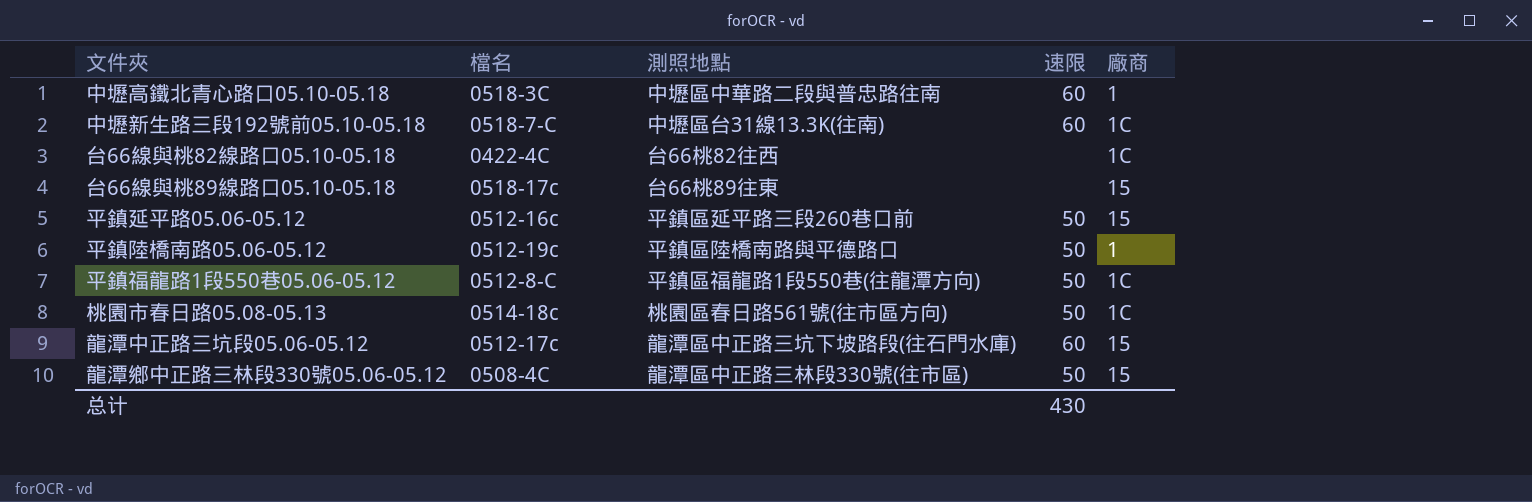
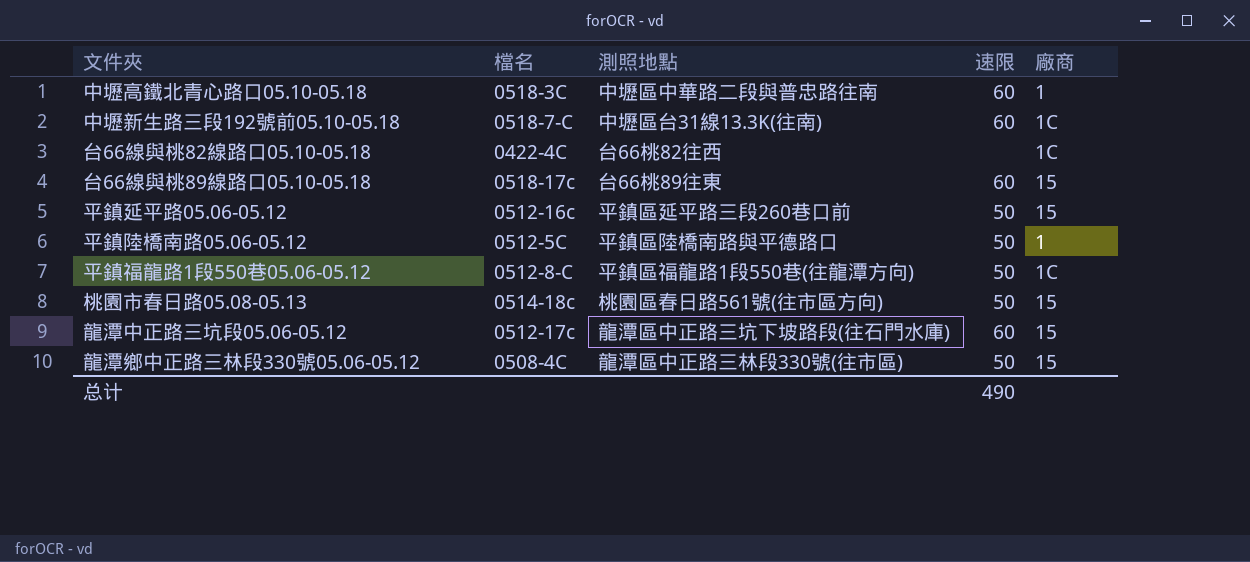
台66線與桃89線路口05.10-05.18 | 速限: none -> 60
平鎮陸橋南路05.06-05.12 | 檔名: 0512-19c -> 0512-5C
桃園市春日路05.08-05.13 | 廠商: 1C -> 15
总计 | 速限: 430 -> 490

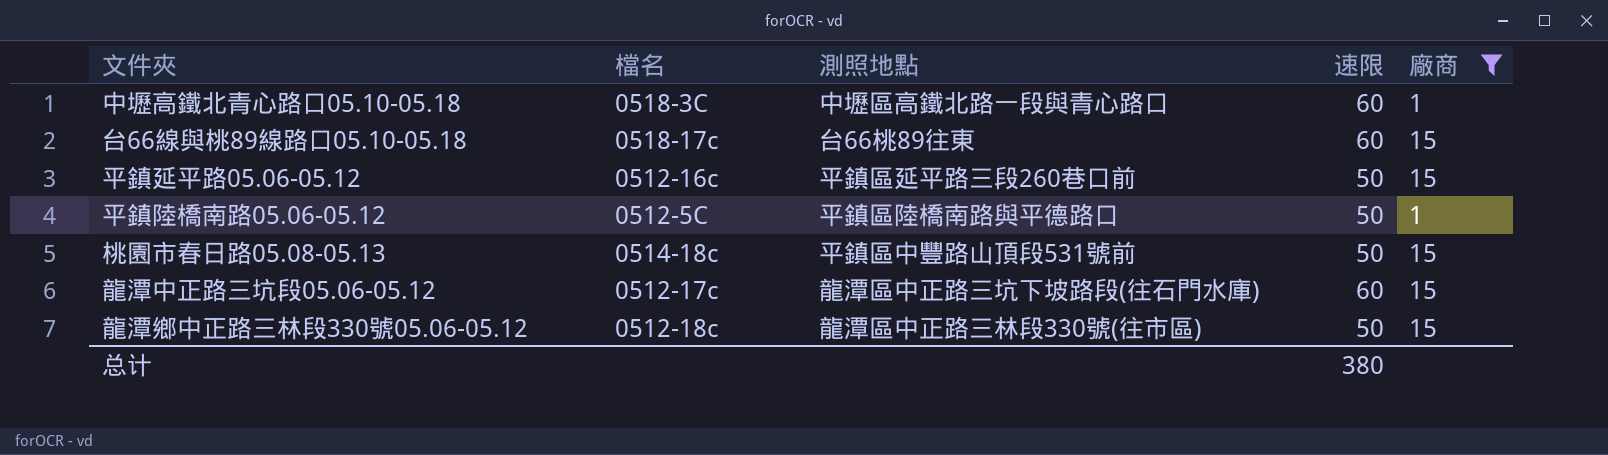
filter: none -> 廠商 != 1C
中壢高鐵北青心路口05.10-05.18 | 測照地點: 中壢區中華路二段與普忠路往南 -> 中壢區高鐵北路一段與青心路口
桃園市春日路05.08-05.13 | 測照地點: 桃園區春日路561號(往市區方向) -> 平鎮區中豐路山頂段531號前
龍潭鄉中正路三林段330號05.06-05.12 | 檔名: 0508-4C -> 0512-18c
总计 | 速限: 490 -> 380

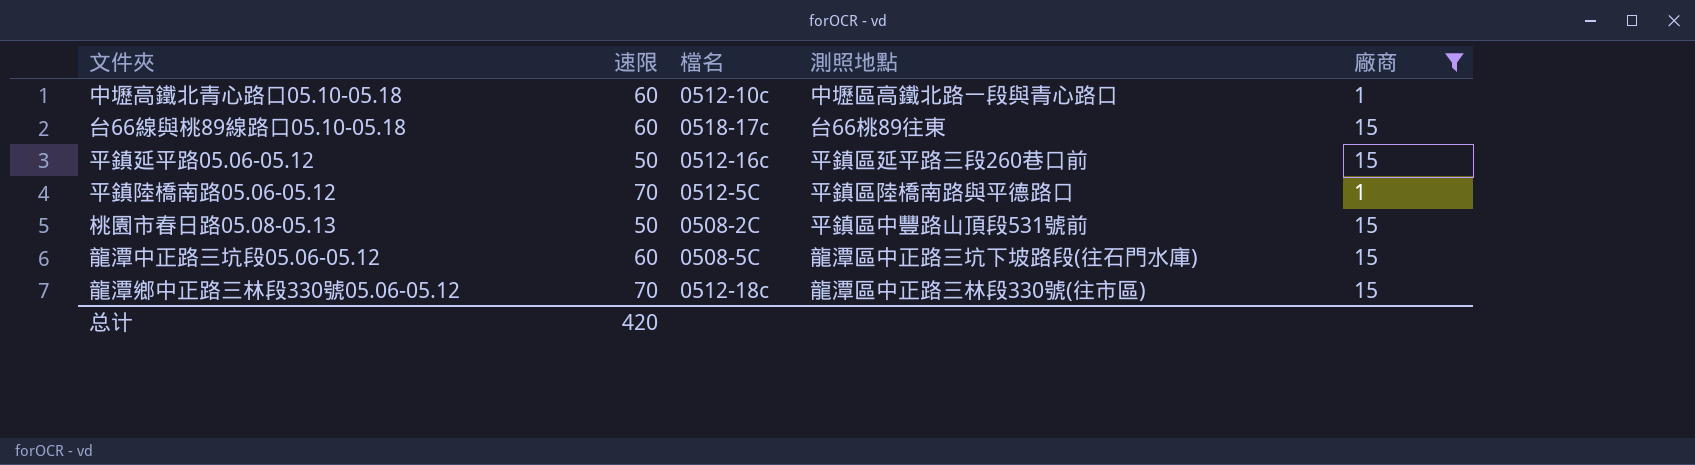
column 速限 | position: 4 -> 2
中壢高鐵北青心路口05.10-05.18 | 檔名: 0518-3C -> 0512-10c
平鎮陸橋南路05.06-05.12 | 速限: 50 -> 70
桃園市春日路05.08-05.13 | 檔名: 0514-18c -> 0508-2C
龍潭中正路三坑段05.06-05.12 | 檔名: 0512-17c -> 0508-5C
龍潭鄉中正路三林段330號05.06-05.12 | 速限: 50 -> 70
总计 | 速限: 380 -> 420

